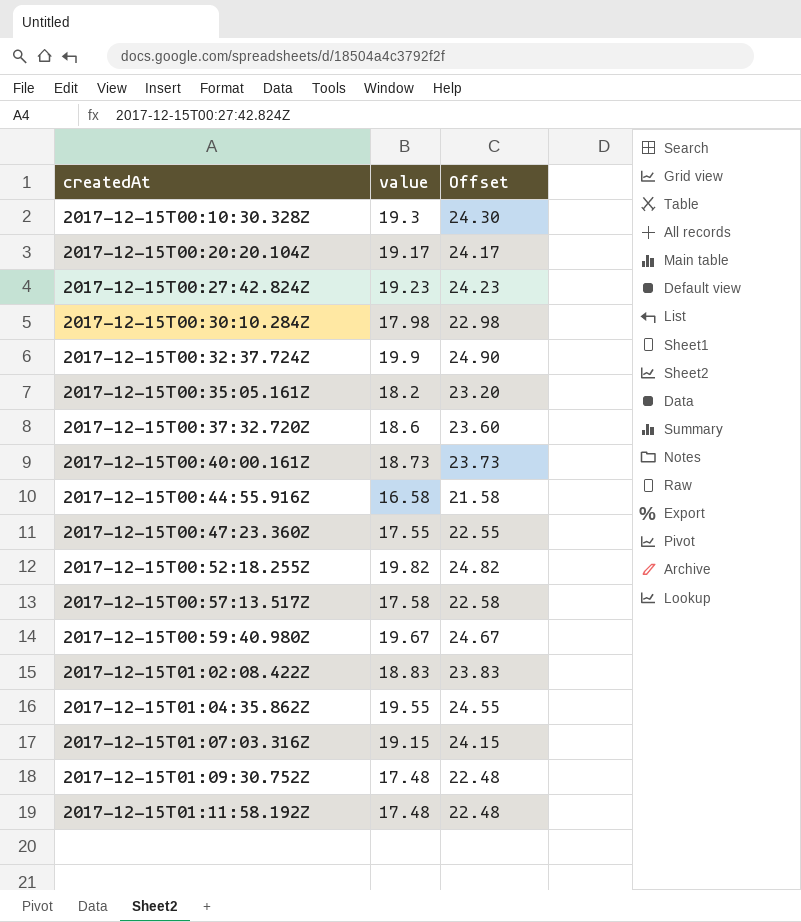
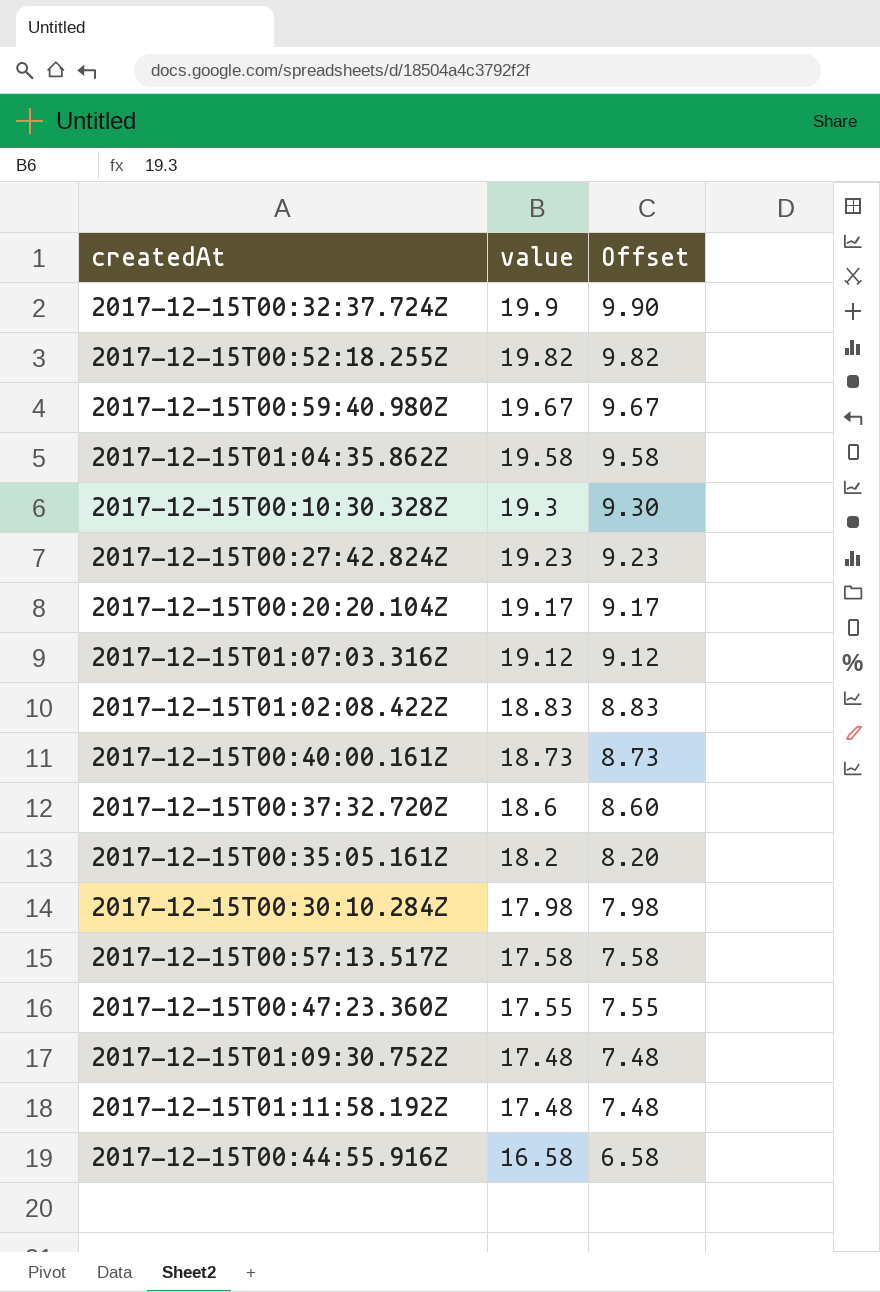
row order: createdAt ascending -> value descending
column Offset | formula: [value] + 5 -> [value] - 10
2017-12-15T01:04:35.862Z | value: 19.55 -> 19.58
2017-12-15T01:07:03.316Z | value: 19.15 -> 19.12

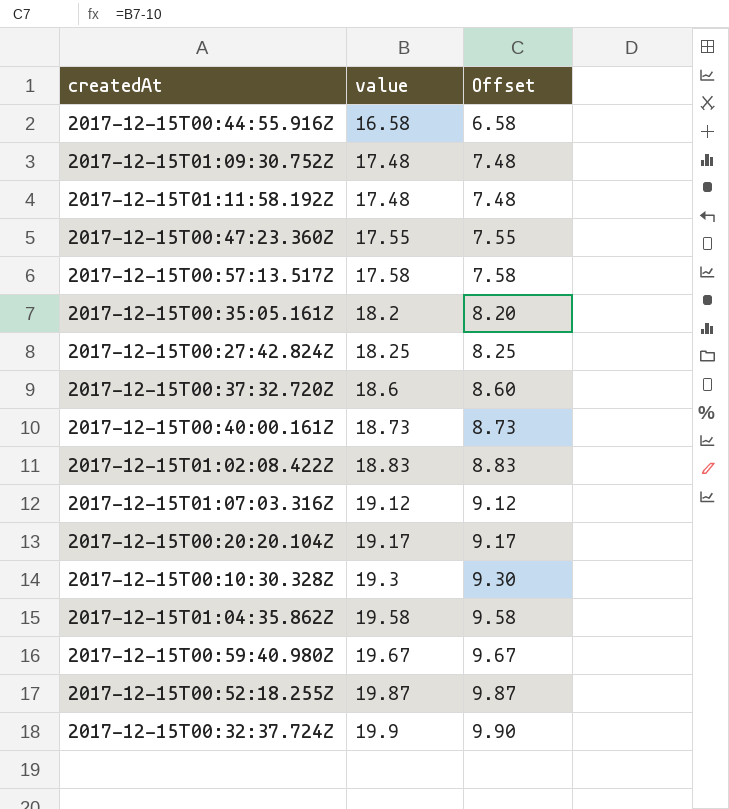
row order: value descending -> value ascending
row 2017-12-15T00:30:10.284Z: 17.98 | 7.98 -> none
2017-12-15T00:27:42.824Z | value: 19.23 -> 18.25
2017-12-15T00:27:42.824Z | Offset: 9.23 -> 8.25
2017-12-15T00:52:18.255Z | value: 19.82 -> 19.87
2017-12-15T00:52:18.255Z | Offset: 9.82 -> 9.87

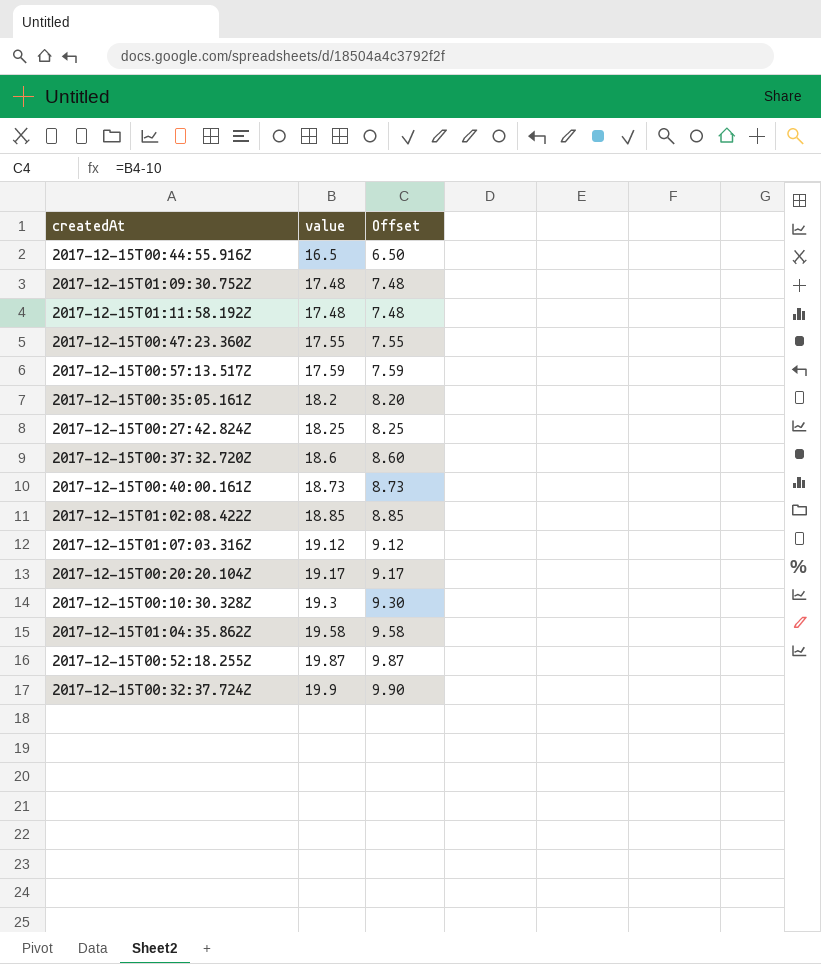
row 2017-12-15T00:59:40.980Z: 19.67 | 9.67 -> none
2017-12-15T00:44:55.916Z | value: 16.58 -> 16.5
2017-12-15T00:44:55.916Z | Offset: 6.58 -> 6.50
2017-12-15T00:57:13.517Z | value: 17.58 -> 17.59
2017-12-15T00:57:13.517Z | Offset: 7.58 -> 7.59
2017-12-15T01:02:08.422Z | value: 18.83 -> 18.85
2017-12-15T01:02:08.422Z | Offset: 8.83 -> 8.85

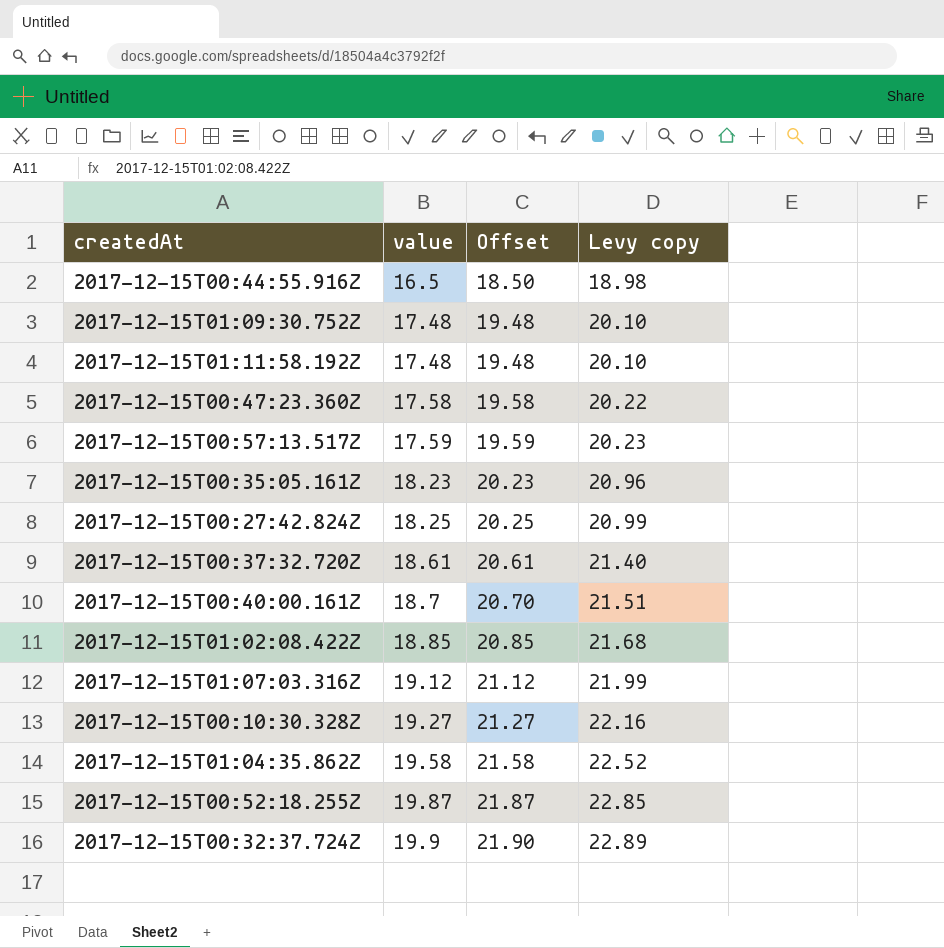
column Offset | formula: [value] - 10 -> [value] + 2
column Levy copy | formula: none -> [value] * 1.15
row 2017-12-15T00:20:20.104Z: 19.17 | 9.17 -> none
2017-12-15T00:47:23.360Z | value: 17.55 -> 17.58
2017-12-15T00:35:05.161Z | value: 18.2 -> 18.23
2017-12-15T00:37:32.720Z | value: 18.6 -> 18.61
2017-12-15T00:40:00.161Z | value: 18.73 -> 18.7
2017-12-15T00:10:30.328Z | value: 19.3 -> 19.27

